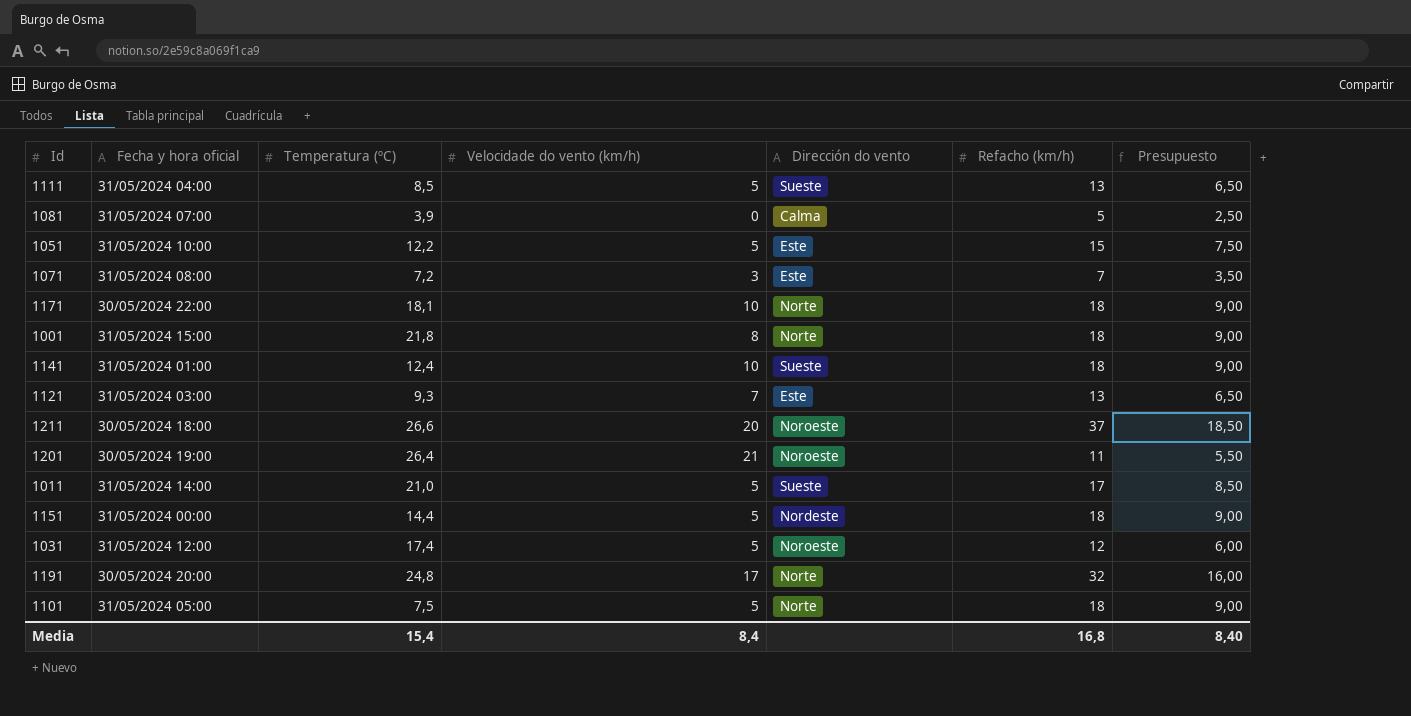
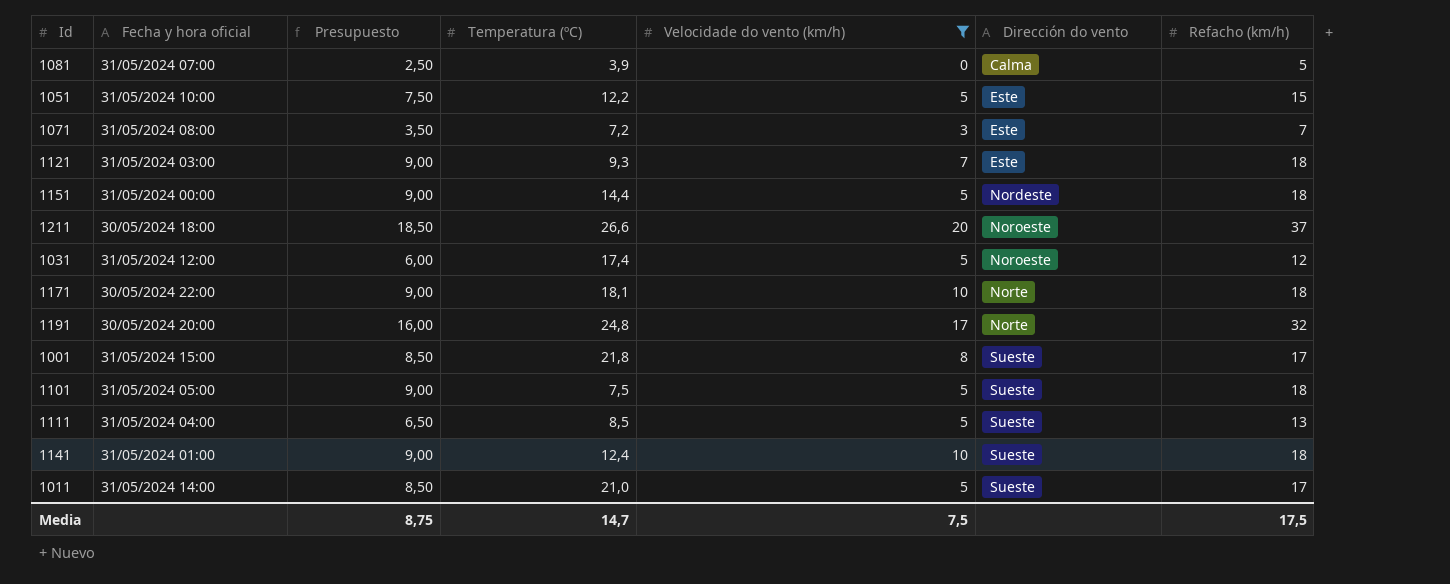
filter: none -> Velocidade do vento (km/h) != 21
row order: none -> Dirección do vento ascending
column Presupuesto | position: 7 -> 3
1121 | Presupuesto: 6,50 -> 9,00
1121 | Refacho (km/h): 13 -> 18
1001 | Presupuesto: 9,00 -> 8,50
1001 | Dirección do vento: Norte -> Sueste
1001 | Refacho (km/h): 18 -> 17
1101 | Dirección do vento: Norte -> Sueste
Media | Presupuesto: 8,40 -> 8,75
Media | Temperatura (ºC): 15,4 -> 14,7
Media | Velocidade do vento (km/h): 8,4 -> 7,5
Media | Refacho (km/h): 16,8 -> 17,5

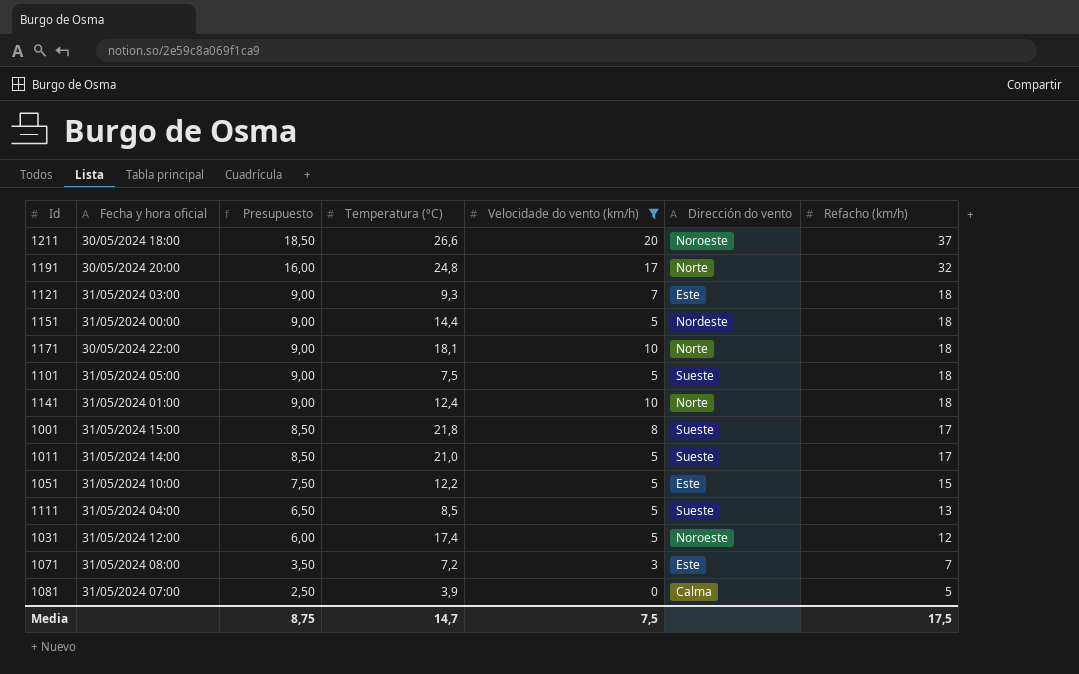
row order: Dirección do vento ascending -> Presupuesto descending
1141 | Dirección do vento: Sueste -> Norte

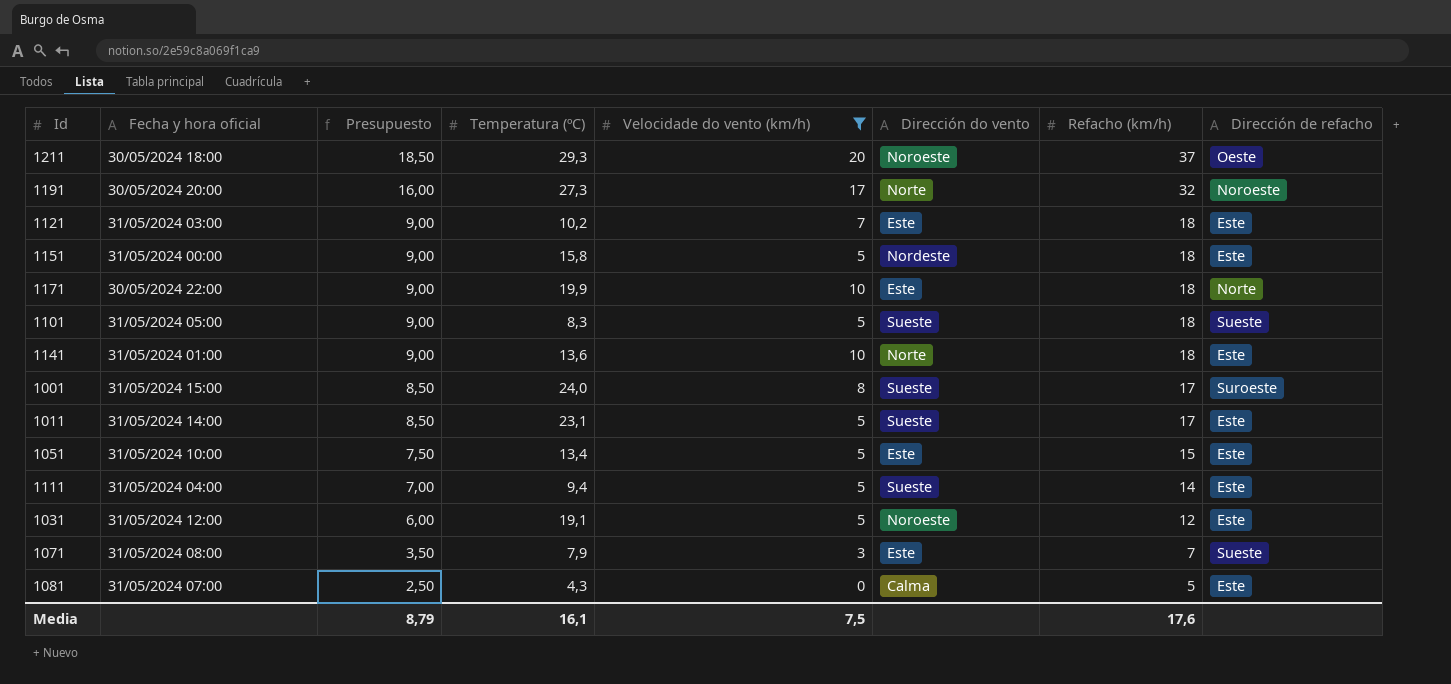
column Dirección de refacho | position: none -> 8
1211 | Temperatura (ºC): 26,6 -> 29,3
1191 | Temperatura (ºC): 24,8 -> 27,3
1121 | Temperatura (ºC): 9,3 -> 10,2
1151 | Temperatura (ºC): 14,4 -> 15,8
1171 | Temperatura (ºC): 18,1 -> 19,9
1171 | Dirección do vento: Norte -> Este
1101 | Temperatura (ºC): 7,5 -> 8,3
1141 | Temperatura (ºC): 12,4 -> 13,6
1001 | Temperatura (ºC): 21,8 -> 24,0
1011 | Temperatura (ºC): 21,0 -> 23,1
1051 | Temperatura (ºC): 12,2 -> 13,4
1111 | Presupuesto: 6,50 -> 7,00
1111 | Temperatura (ºC): 8,5 -> 9,4
1111 | Refacho (km/h): 13 -> 14
1031 | Temperatura (ºC): 17,4 -> 19,1
1071 | Temperatura (ºC): 7,2 -> 7,9
1081 | Temperatura (ºC): 3,9 -> 4,3
Media | Presupuesto: 8,75 -> 8,79
Media | Temperatura (ºC): 14,7 -> 16,1
Media | Refacho (km/h): 17,5 -> 17,6

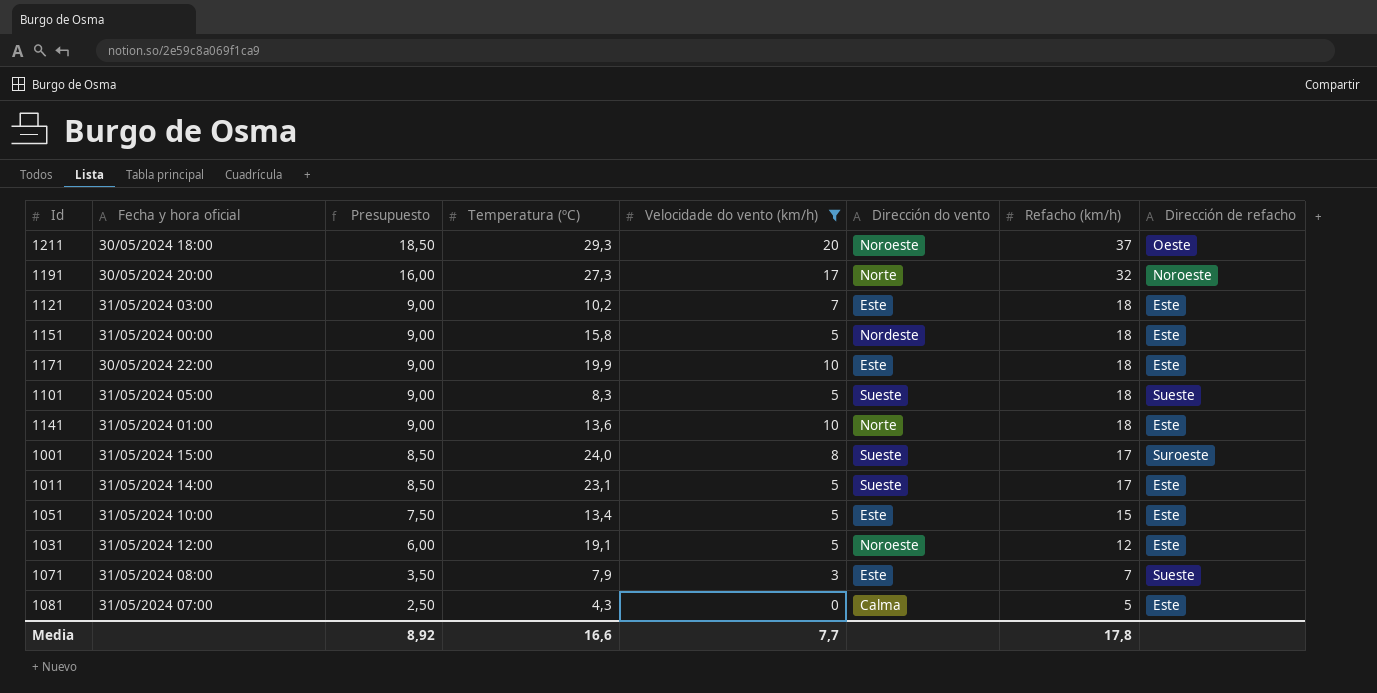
row 1111: 31/05/2024 04:00 | 7,00 | 9,4 | 5 | Sueste | 14 | Este -> none
1171 | Dirección de refacho: Norte -> Este
Media | Presupuesto: 8,79 -> 8,92
Media | Temperatura (ºC): 16,1 -> 16,6
Media | Velocidade do vento (km/h): 7,5 -> 7,7
Media | Refacho (km/h): 17,6 -> 17,8

